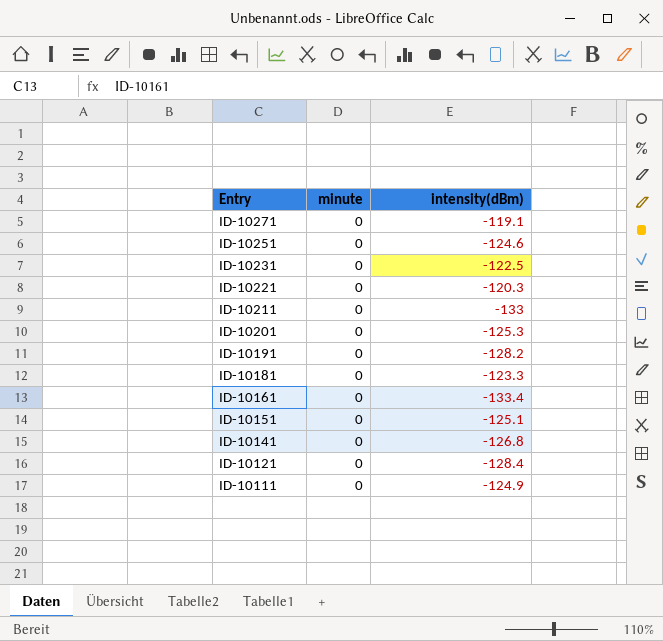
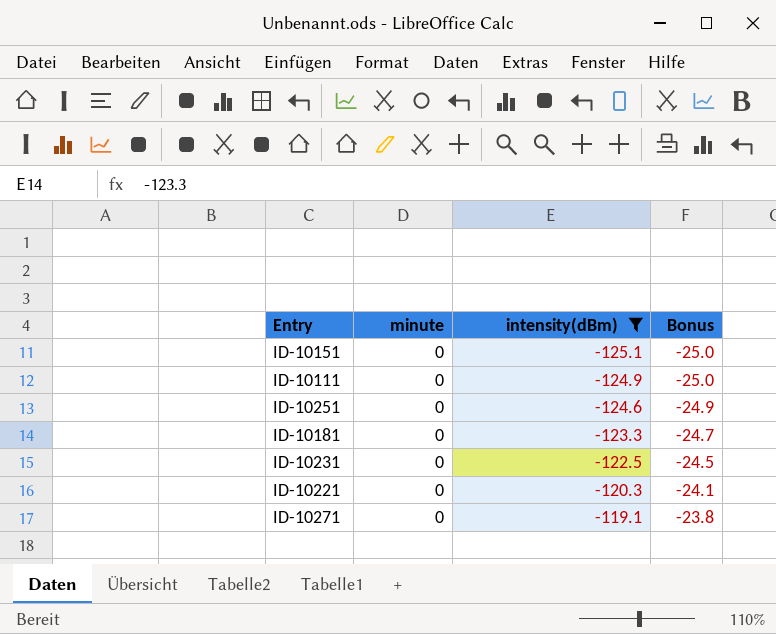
filter: none -> intensity(dBm) >= -125.1
row order: Entry descending -> intensity(dBm) ascending
column Bonus | formula: none -> [intensity(dBm)] * 0.2

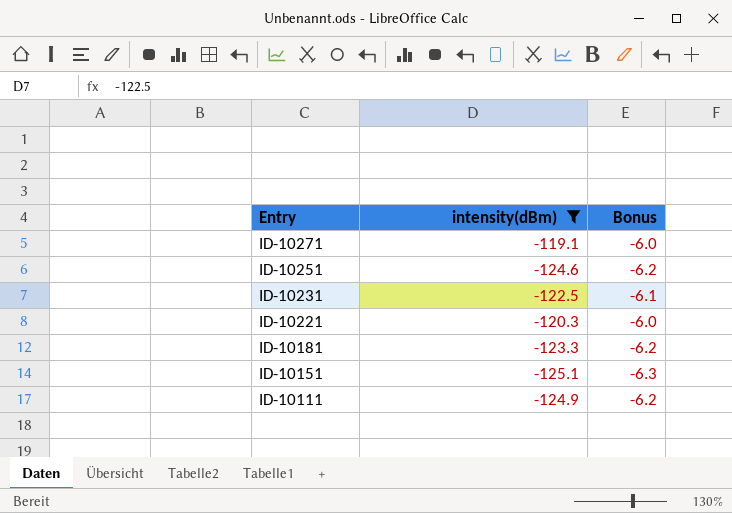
row order: intensity(dBm) ascending -> Entry descending
column minute | position: 2 -> none
column Bonus | formula: [intensity(dBm)] * 0.2 -> [intensity(dBm)] * 0.05

